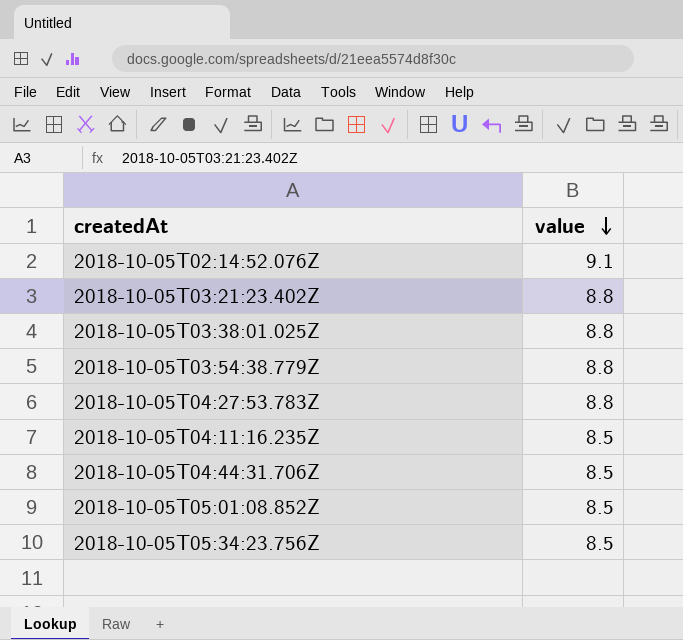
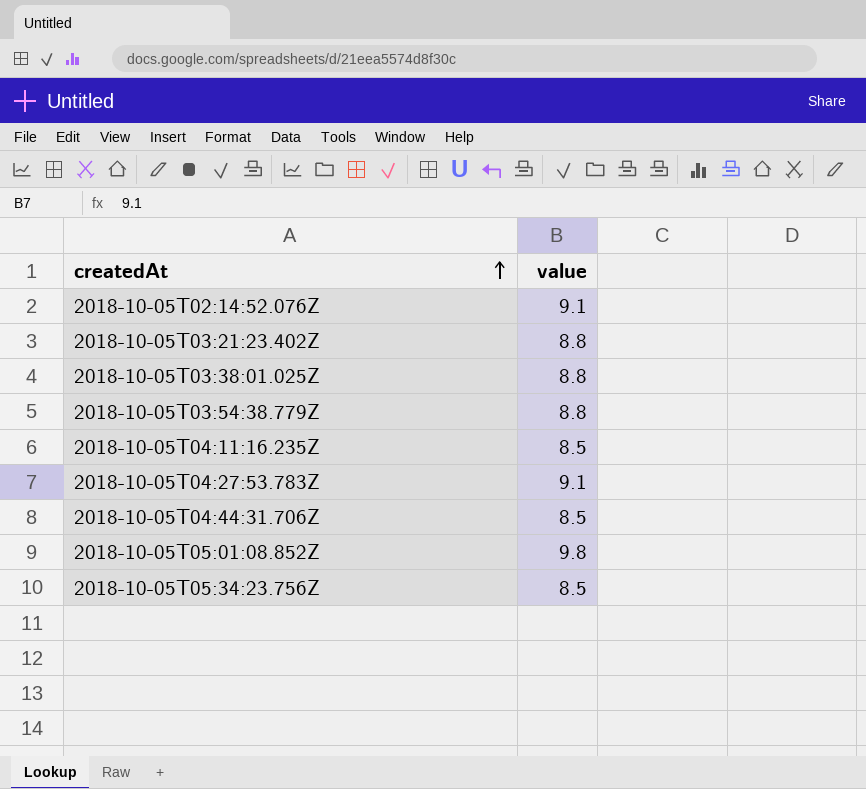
row order: value descending -> createdAt ascending
2018-10-05T04:27:53.783Z | value: 8.8 -> 9.1
2018-10-05T05:01:08.852Z | value: 8.5 -> 9.8

